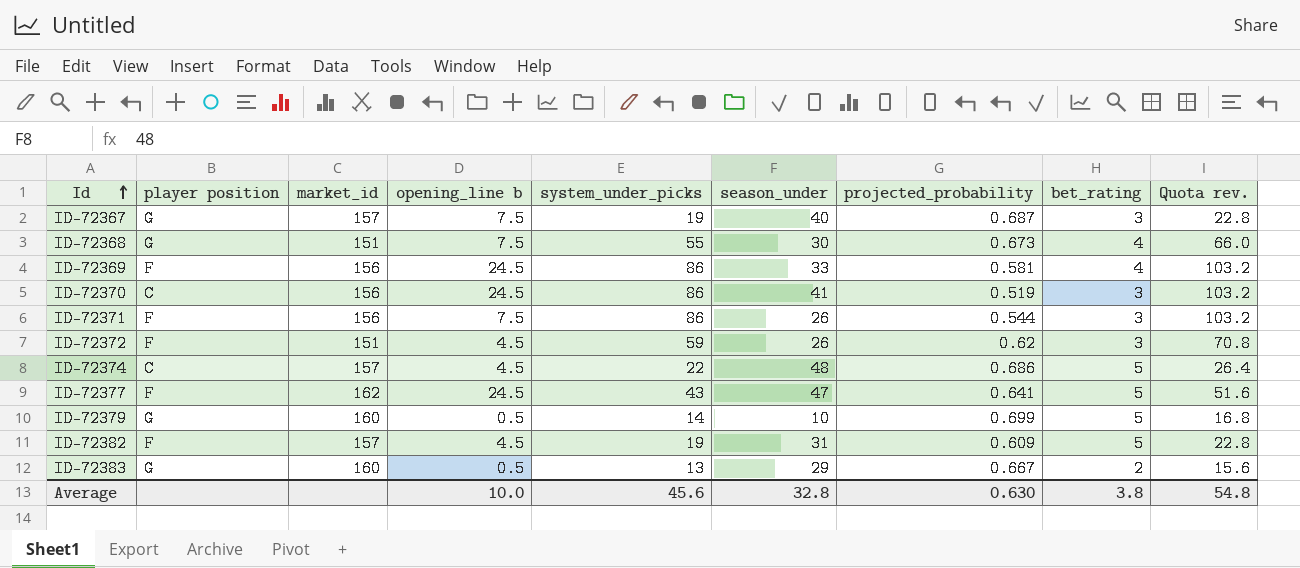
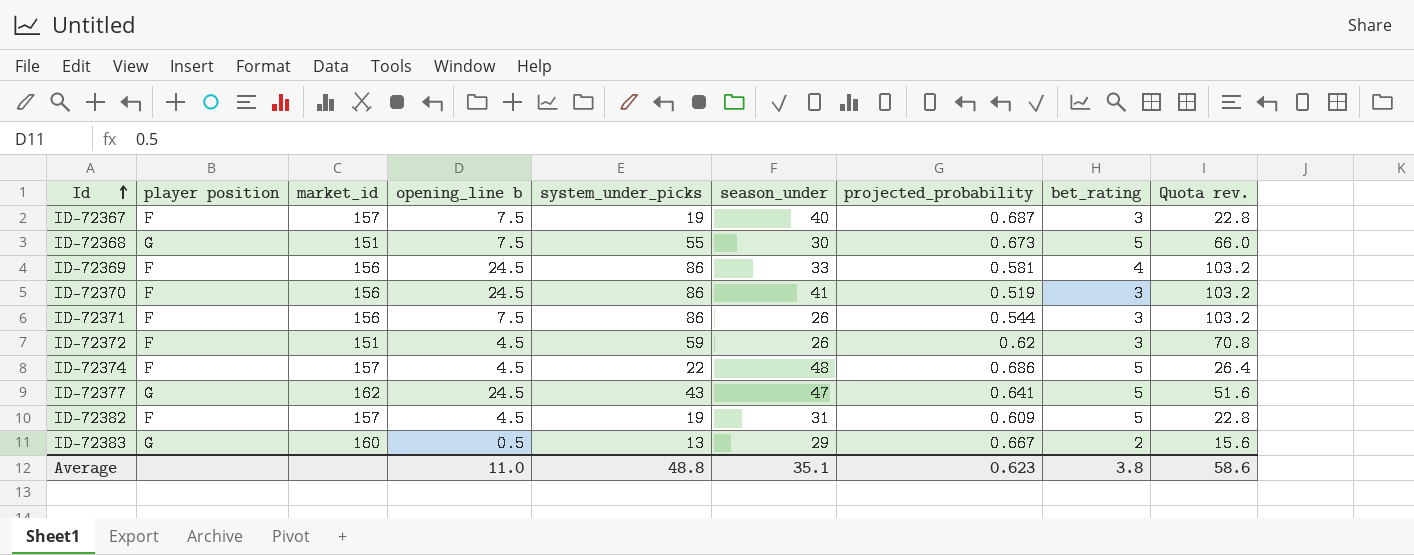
row ID-72379: G | 160 | 0.5 | 14 | 10 | 0.699 | 5 | 16.8 -> none
ID-72367 | player position: G -> F
ID-72368 | bet_rating: 4 -> 5
ID-72370 | player position: C -> F
ID-72374 | player position: C -> F
ID-72377 | player position: F -> G
Average | opening_line b: 10.0 -> 11.0
Average | system_under_picks: 45.6 -> 48.8
Average | season_under: 32.8 -> 35.1
Average | projected_probability: 0.630 -> 0.623
Average | Quota rev.: 54.8 -> 58.6

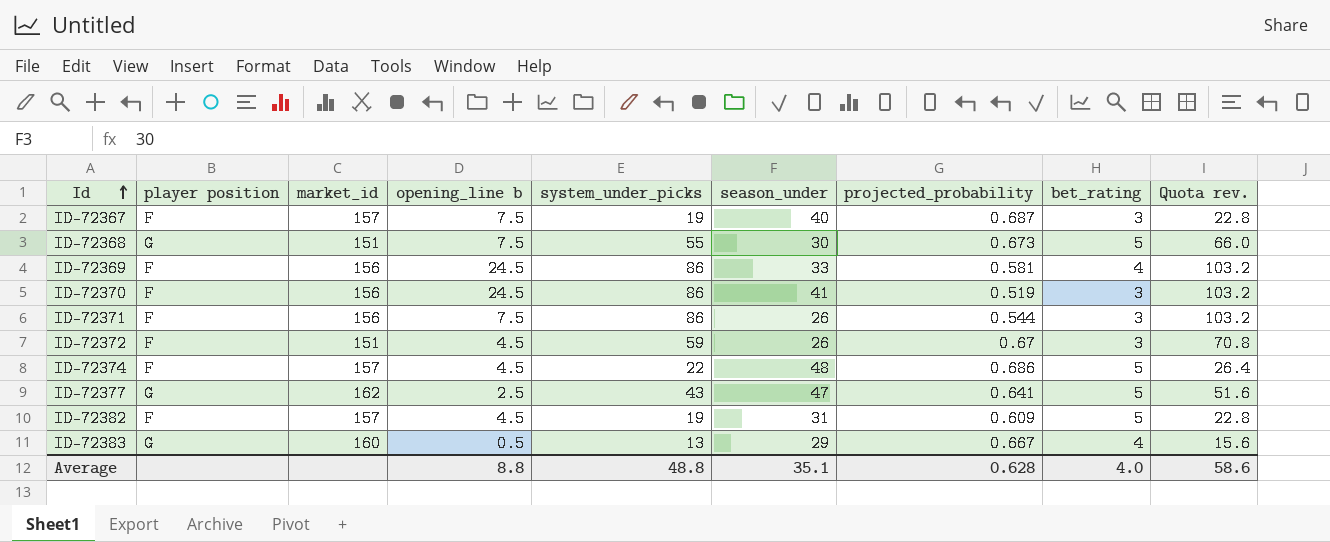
ID-72372 | projected_probability: 0.62 -> 0.67
ID-72377 | opening_line b: 24.5 -> 2.5
ID-72383 | bet_rating: 2 -> 4
Average | opening_line b: 11.0 -> 8.8
Average | projected_probability: 0.623 -> 0.628
Average | bet_rating: 3.8 -> 4.0

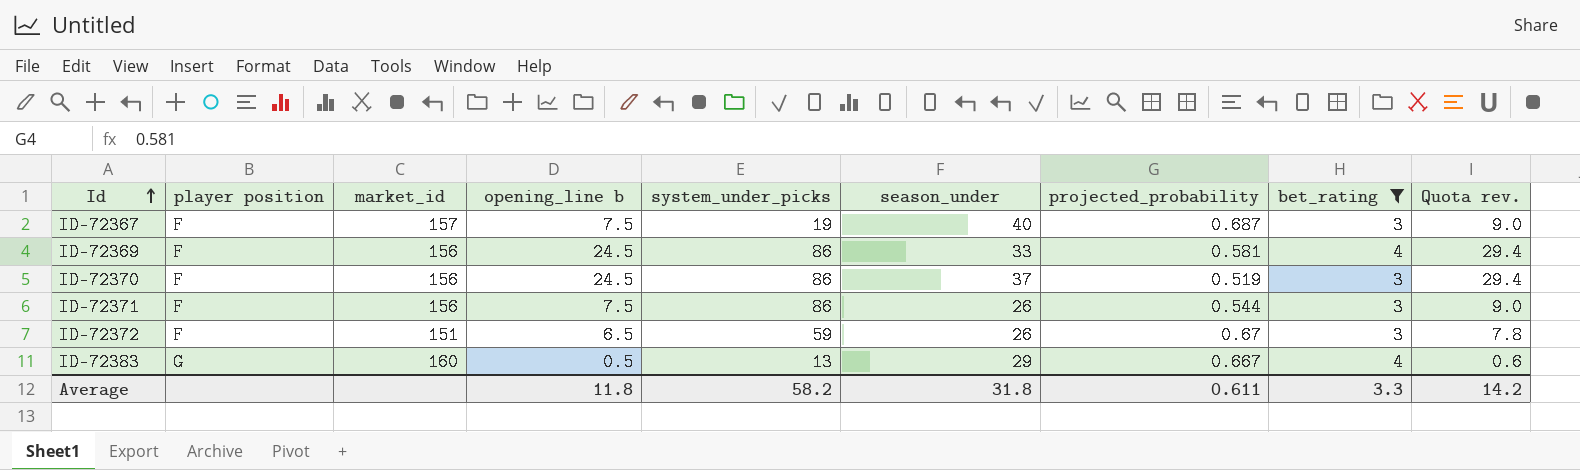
filter: none -> bet_rating != 5
column Quota rev. | formula: [system_under_picks] * 1.2 -> [opening_line b] * 1.2
ID-72370 | season_under: 41 -> 37
ID-72372 | opening_line b: 4.5 -> 6.5
Average | opening_line b: 8.8 -> 11.8
Average | system_under_picks: 48.8 -> 58.2
Average | season_under: 35.1 -> 31.8
Average | projected_probability: 0.628 -> 0.611
Average | bet_rating: 4.0 -> 3.3
Average | Quota rev.: 58.6 -> 14.2

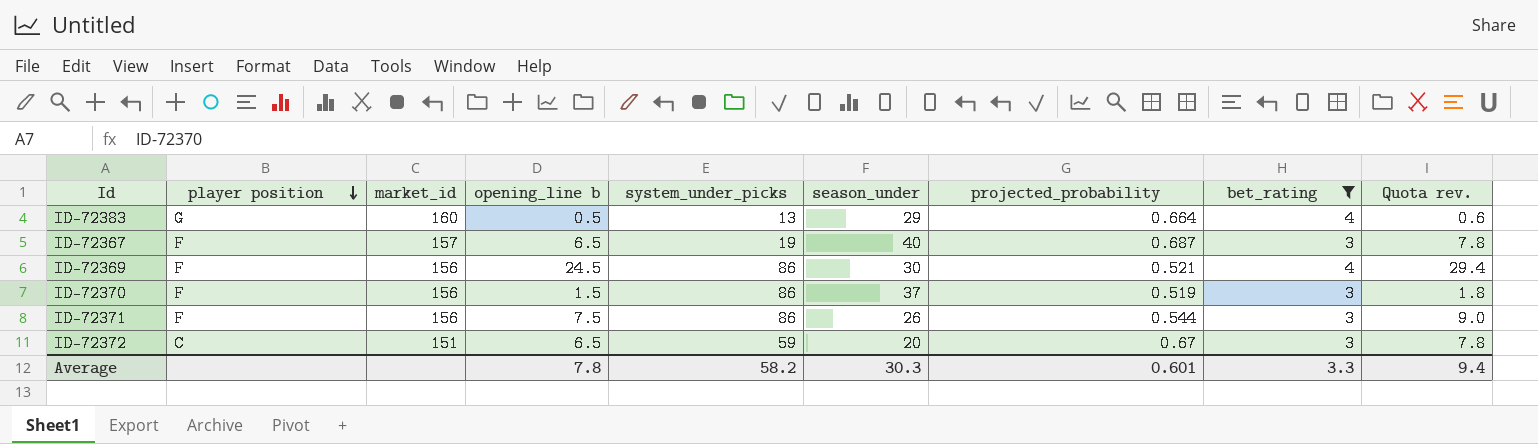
row order: Id ascending -> player position descending
ID-72383 | projected_probability: 0.667 -> 0.664
ID-72367 | opening_line b: 7.5 -> 6.5
ID-72367 | Quota rev.: 9.0 -> 7.8
ID-72369 | season_under: 33 -> 30
ID-72369 | projected_probability: 0.581 -> 0.521
ID-72370 | opening_line b: 24.5 -> 1.5
ID-72370 | Quota rev.: 29.4 -> 1.8
ID-72372 | player position: F -> C
ID-72372 | season_under: 26 -> 20
Average | opening_line b: 11.8 -> 7.8
Average | season_under: 31.8 -> 30.3
Average | projected_probability: 0.611 -> 0.601
Average | Quota rev.: 14.2 -> 9.4

